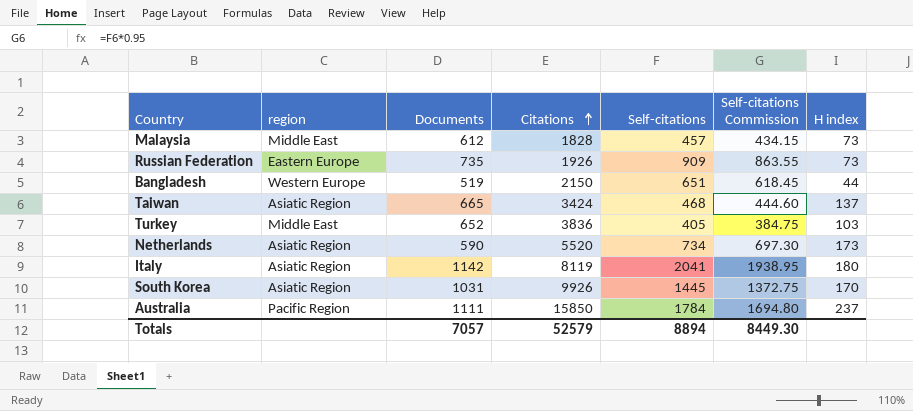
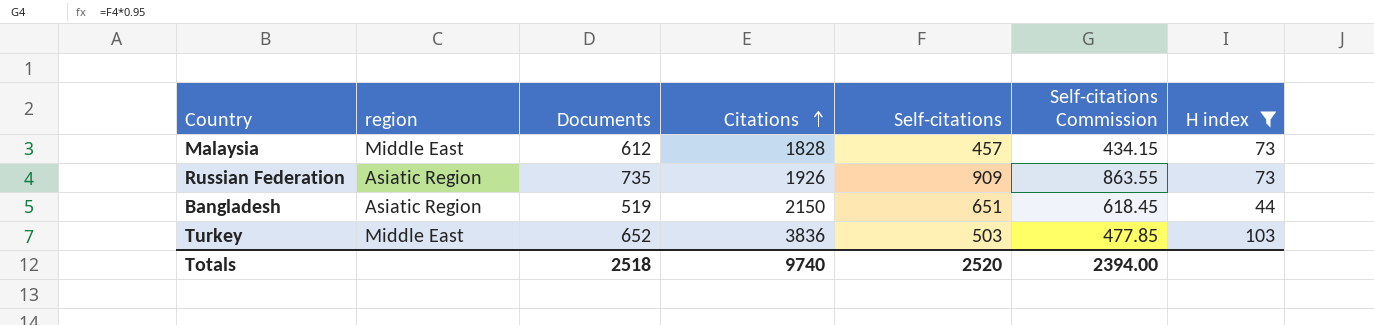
filter: none -> H index <= 103
Russian Federation | region: Eastern Europe -> Asiatic Region
Bangladesh | region: Western Europe -> Asiatic Region
Turkey | Self-citations: 405 -> 503
Turkey | Self-citations Commission: 384.75 -> 477.85
Totals | Documents: 7057 -> 2518
Totals | Citations: 52579 -> 9740
Totals | Self-citations: 8894 -> 2520
Totals | Self-citations Commission: 8449.30 -> 2394.00

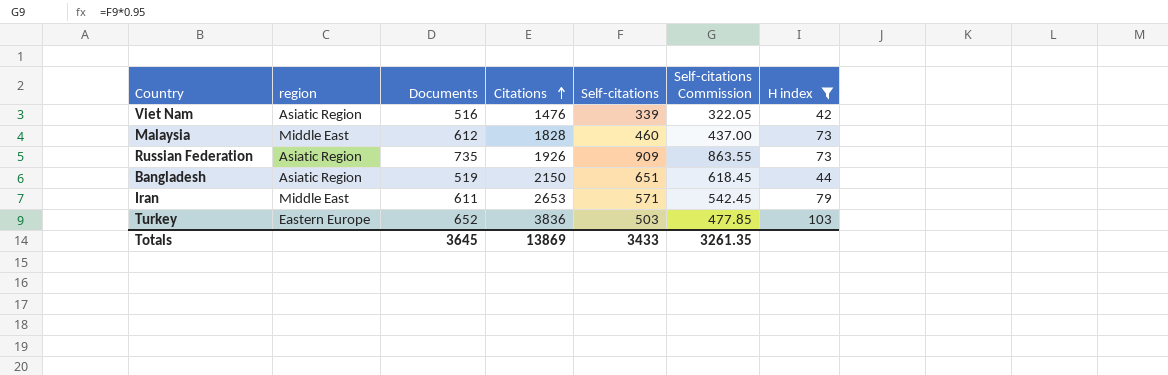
row Viet Nam: none -> Asiatic Region | 516 | 1476 | 339 | 322.05 | 42
Malaysia | Self-citations: 457 -> 460
Malaysia | Self-citations Commission: 434.15 -> 437.00
row Iran: none -> Middle East | 611 | 2653 | 571 | 542.45 | 79
Turkey | region: Middle East -> Eastern Europe
Totals | Documents: 2518 -> 3645
Totals | Citations: 9740 -> 13869
Totals | Self-citations: 2520 -> 3433
Totals | Self-citations Commission: 2394.00 -> 3261.35

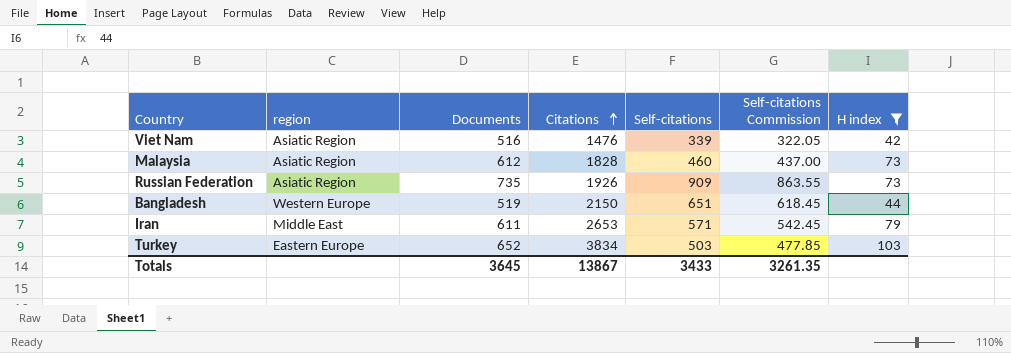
Malaysia | region: Middle East -> Asiatic Region
Bangladesh | region: Asiatic Region -> Western Europe
Turkey | Citations: 3836 -> 3834
Totals | Citations: 13869 -> 13867

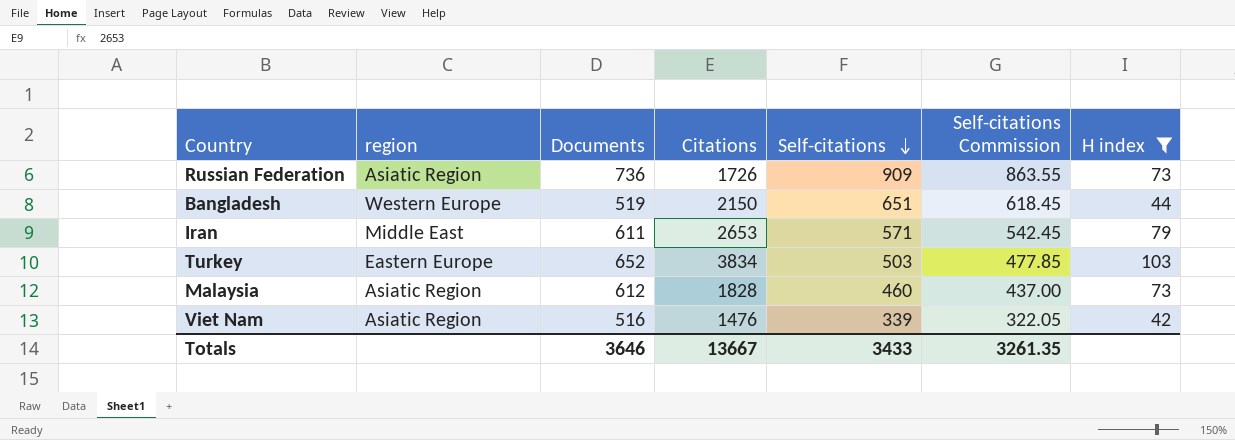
row order: Citations ascending -> Self-citations descending
Russian Federation | Documents: 735 -> 736
Russian Federation | Citations: 1926 -> 1726
Totals | Documents: 3645 -> 3646
Totals | Citations: 13867 -> 13667

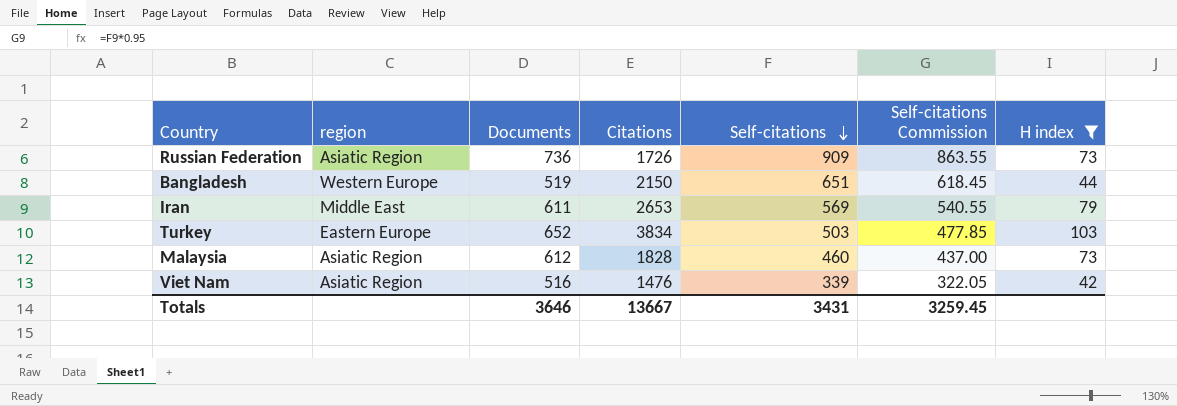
Iran | Self-citations: 571 -> 569
Iran | Self-citations Commission: 542.45 -> 540.55
Totals | Self-citations: 3433 -> 3431
Totals | Self-citations Commission: 3261.35 -> 3259.45

